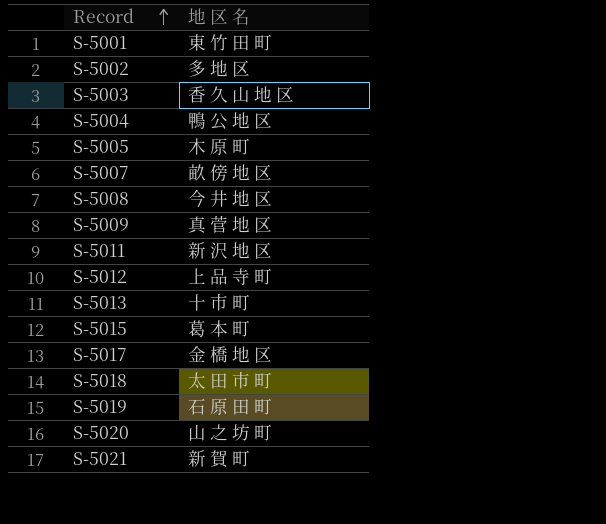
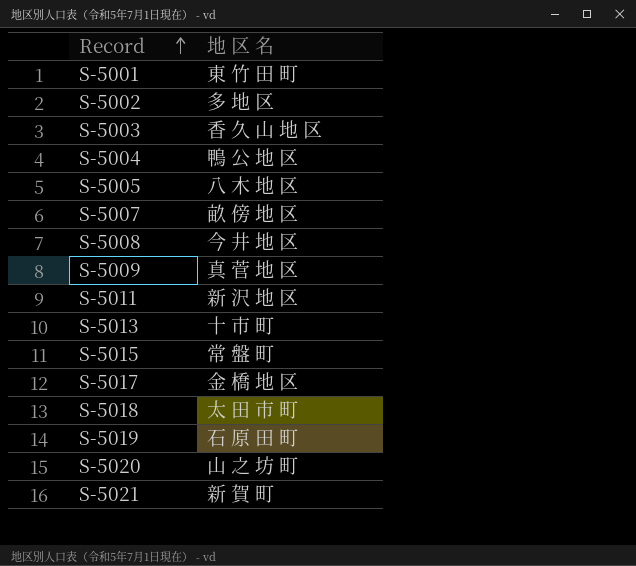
row S-5012: 上 品 寺 町 -> none
S-5005 | 地 区 名: 木 原 町 -> 八 木 地 区
S-5015 | 地 区 名: 葛 本 町 -> 常 盤 町

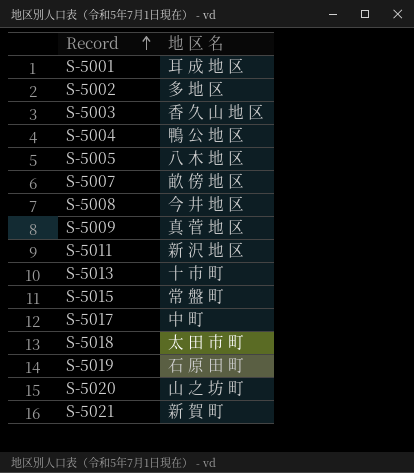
S-5001 | 地 区 名: 東 竹 田 町 -> 耳 成 地 区
S-5017 | 地 区 名: 金 橋 地 区 -> 中 町

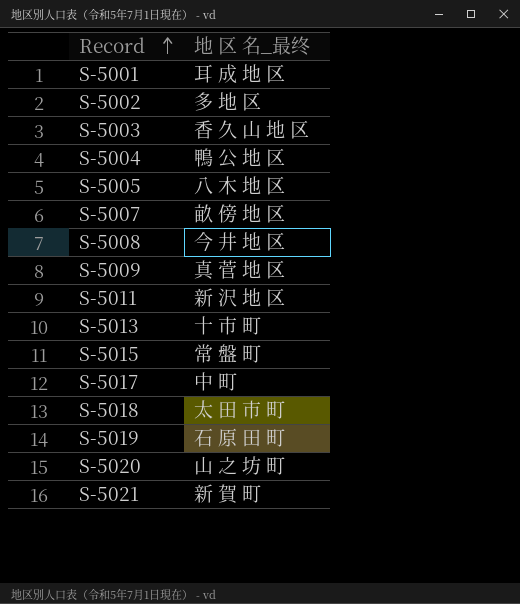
column name: 地 区 名 -> 地 区 名_最终

